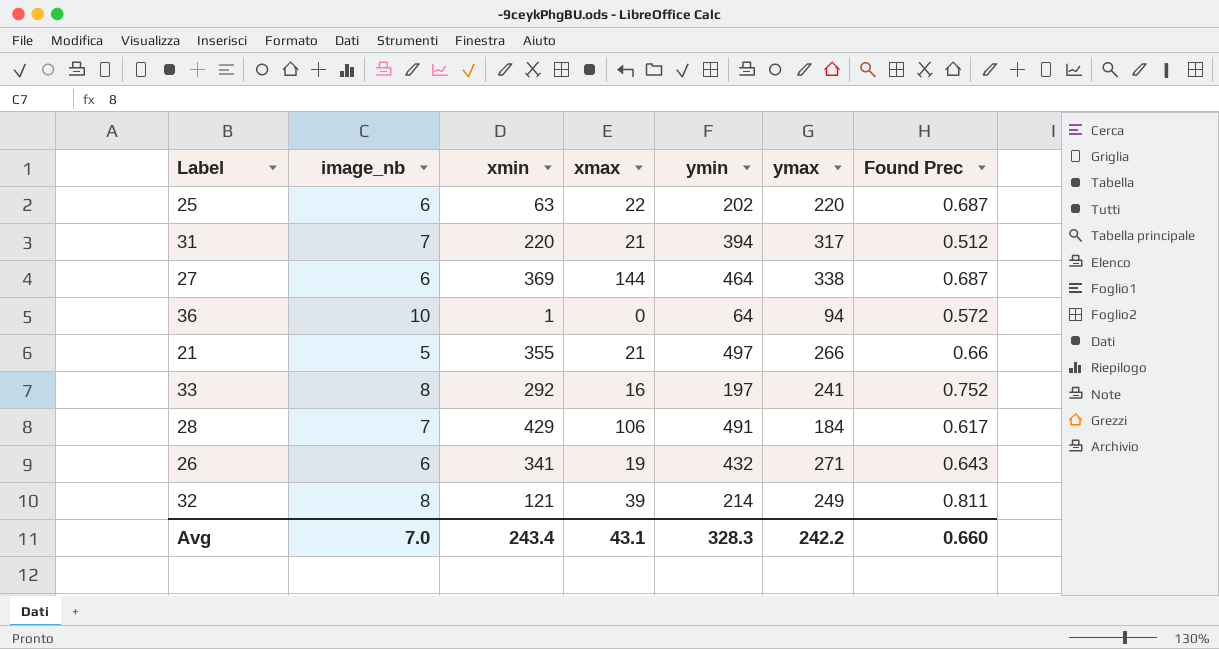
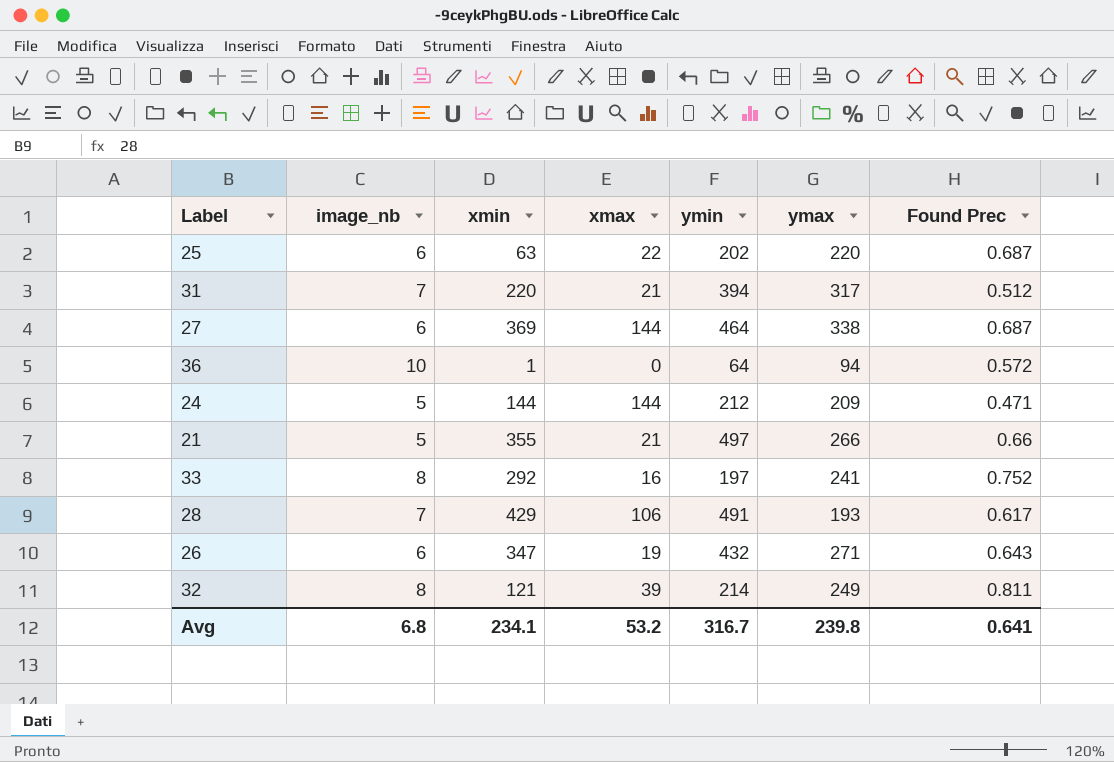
row 24: none -> 5 | 144 | 144 | 212 | 209 | 0.471
28 | ymax: 184 -> 193
26 | xmin: 341 -> 347
Avg | image_nb: 7.0 -> 6.8
Avg | xmin: 243.4 -> 234.1
Avg | xmax: 43.1 -> 53.2
Avg | ymin: 328.3 -> 316.7
Avg | ymax: 242.2 -> 239.8
Avg | Found Prec: 0.660 -> 0.641

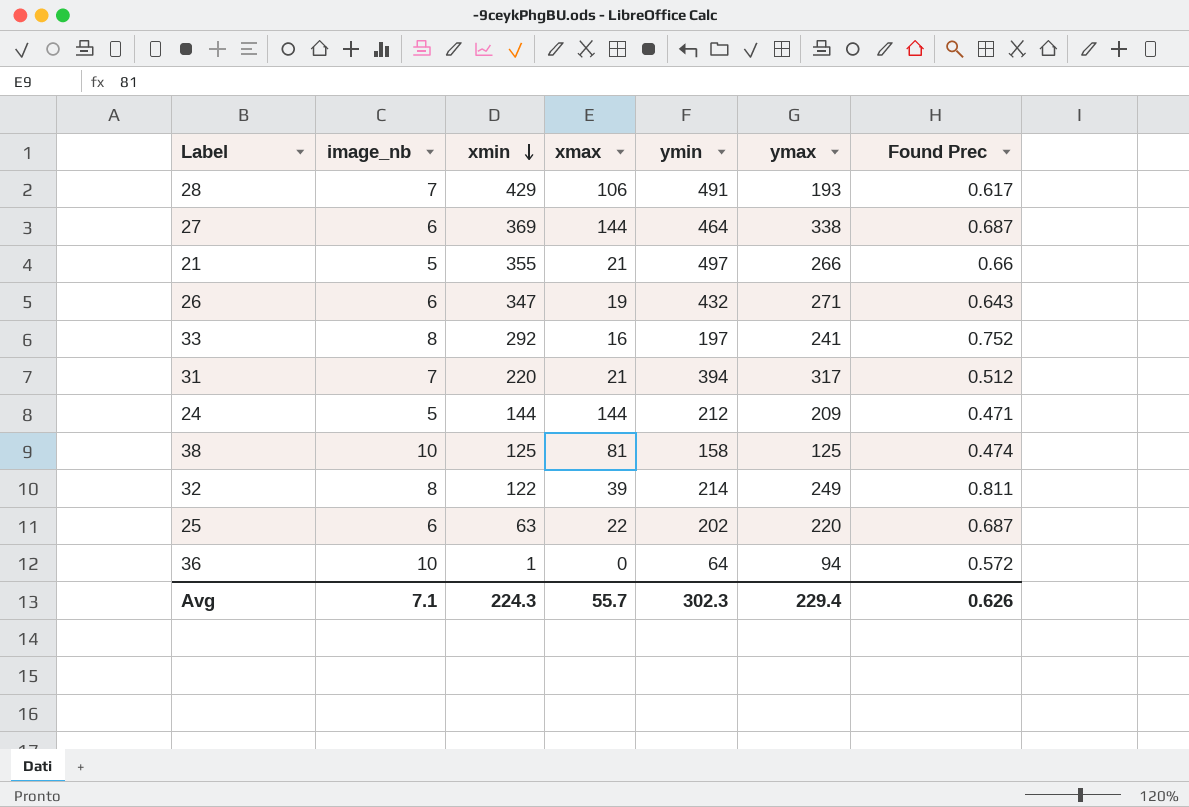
row order: none -> xmin descending
row 38: none -> 10 | 125 | 81 | 158 | 125 | 0.474
32 | xmin: 121 -> 122
Avg | image_nb: 6.8 -> 7.1
Avg | xmin: 234.1 -> 224.3
Avg | xmax: 53.2 -> 55.7
Avg | ymin: 316.7 -> 302.3
Avg | ymax: 239.8 -> 229.4
Avg | Found Prec: 0.641 -> 0.626

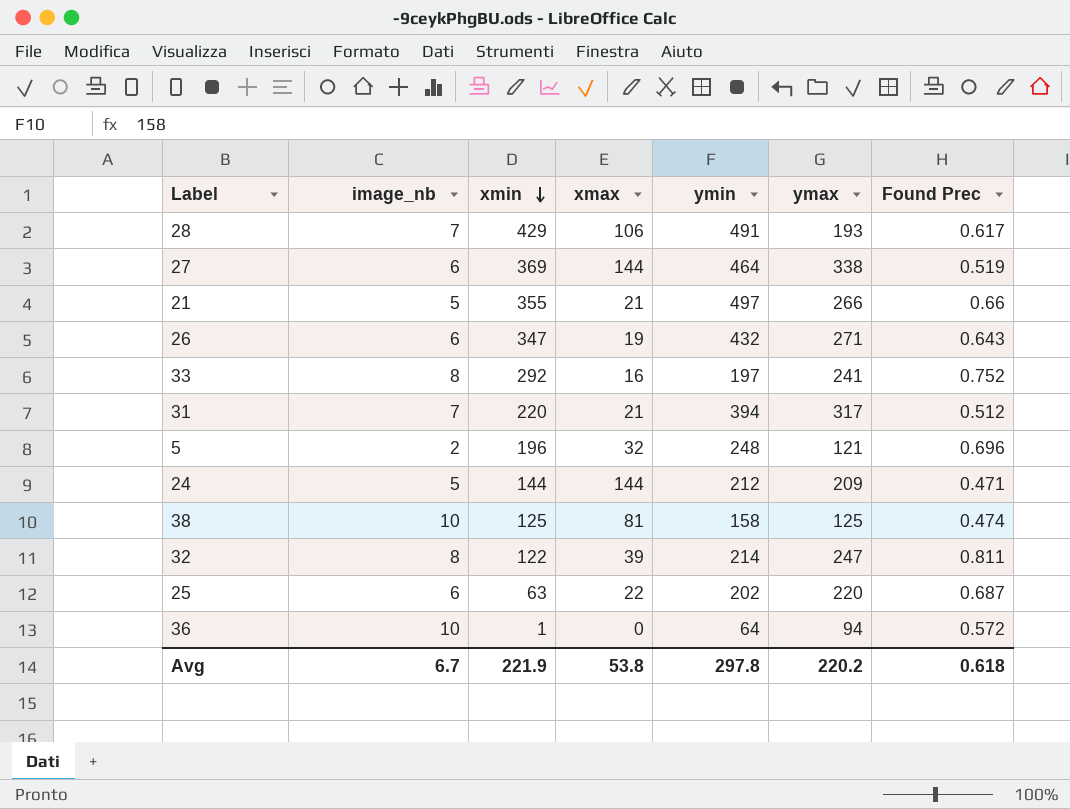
27 | Found Prec: 0.687 -> 0.519
row 5: none -> 2 | 196 | 32 | 248 | 121 | 0.696
32 | ymax: 249 -> 247
Avg | image_nb: 7.1 -> 6.7
Avg | xmin: 224.3 -> 221.9
Avg | xmax: 55.7 -> 53.8
Avg | ymin: 302.3 -> 297.8
Avg | ymax: 229.4 -> 220.2
Avg | Found Prec: 0.626 -> 0.618

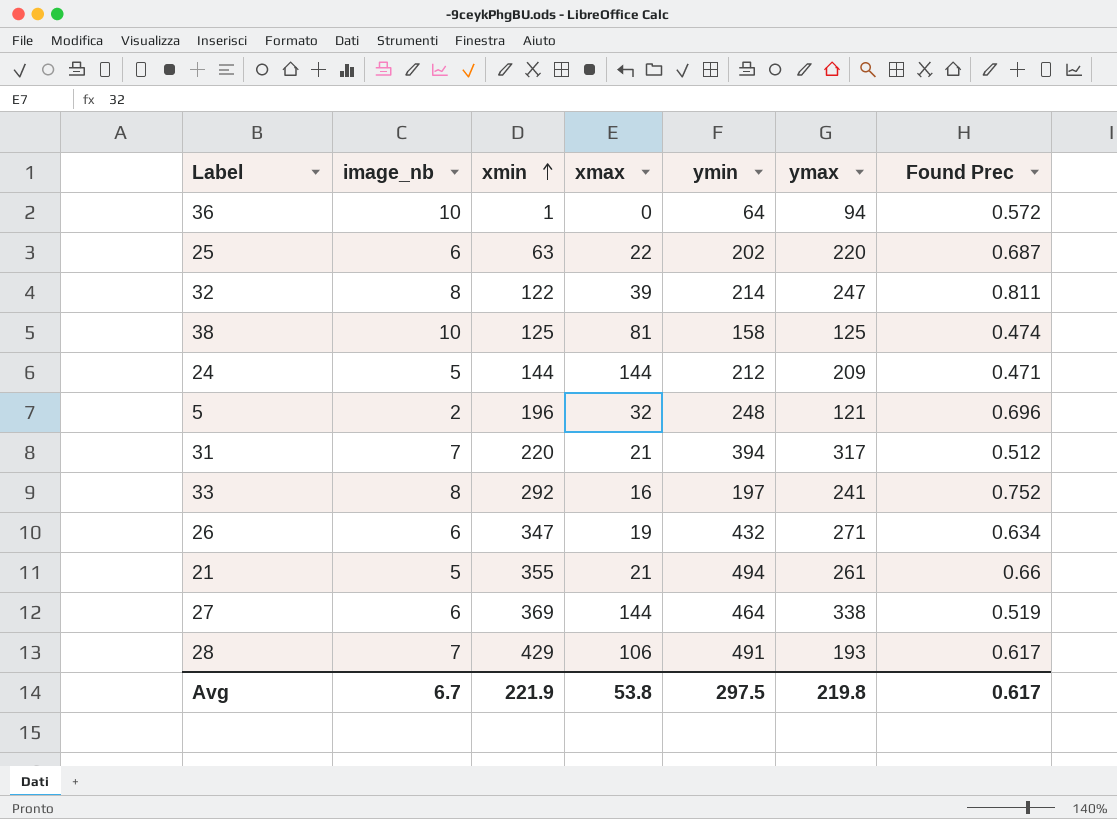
row order: xmin descending -> xmin ascending
26 | Found Prec: 0.643 -> 0.634
21 | ymin: 497 -> 494
21 | ymax: 266 -> 261
Avg | ymin: 297.8 -> 297.5
Avg | ymax: 220.2 -> 219.8
Avg | Found Prec: 0.618 -> 0.617

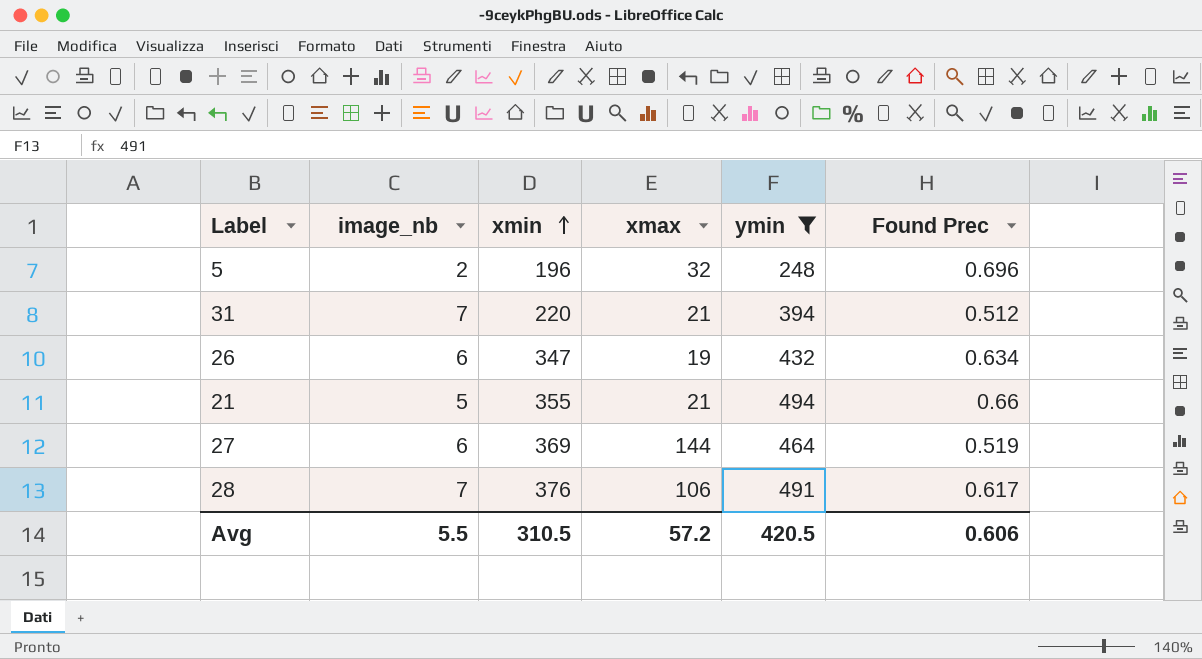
filter: none -> ymin >= 248
column ymax | position: 6 -> none
28 | xmin: 429 -> 376
Avg | image_nb: 6.7 -> 5.5
Avg | xmin: 221.9 -> 310.5
Avg | xmax: 53.8 -> 57.2
Avg | ymin: 297.5 -> 420.5
Avg | Found Prec: 0.617 -> 0.606

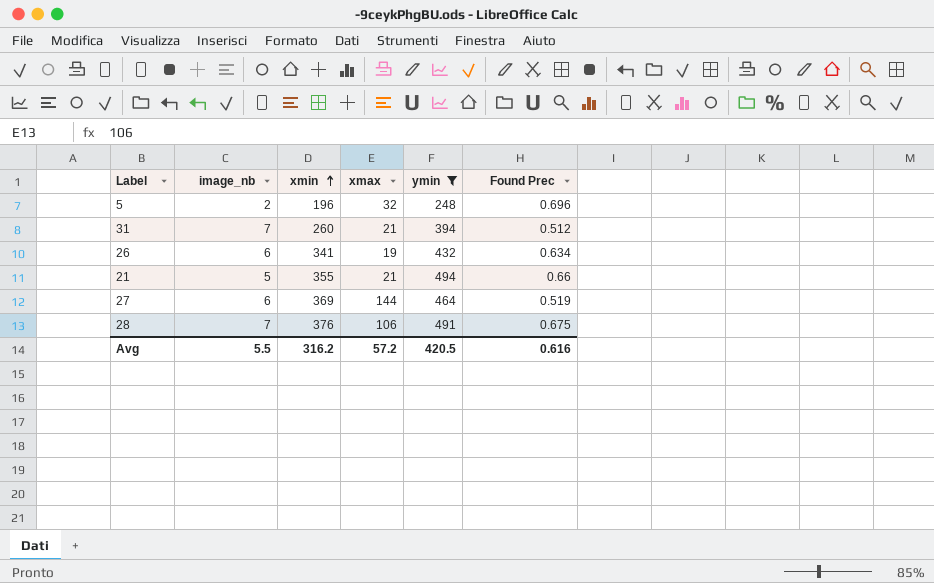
31 | xmin: 220 -> 260
26 | xmin: 347 -> 341
28 | Found Prec: 0.617 -> 0.675
Avg | xmin: 310.5 -> 316.2
Avg | Found Prec: 0.606 -> 0.616

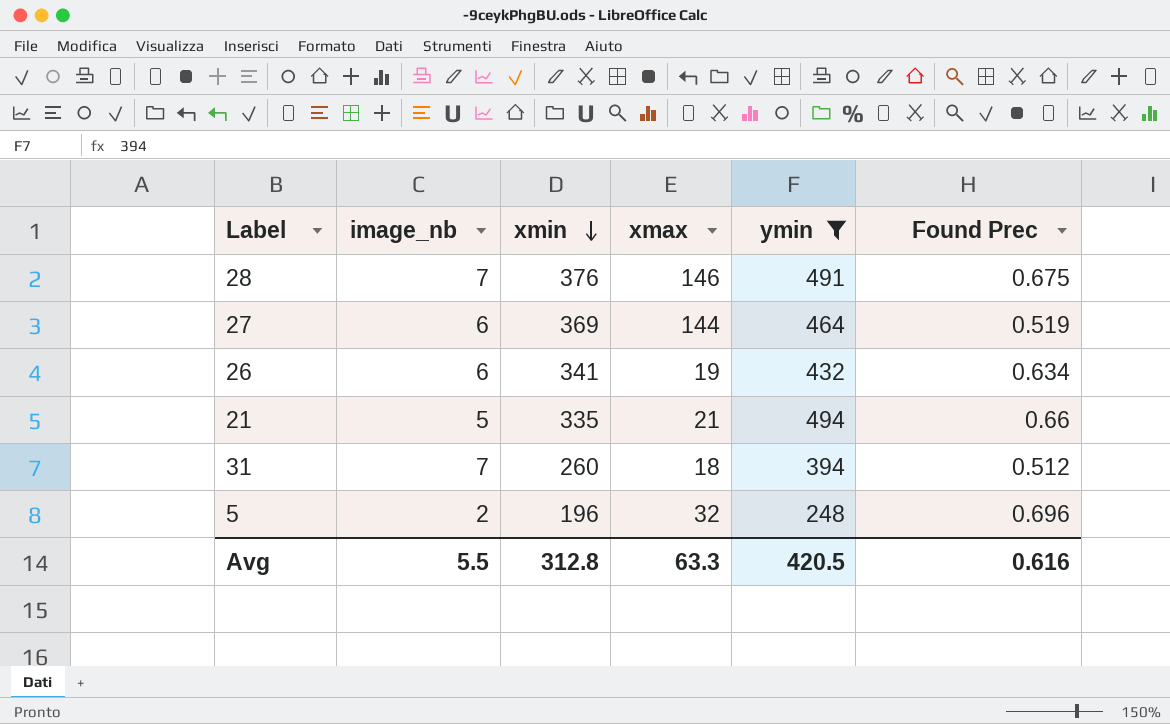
row order: xmin ascending -> xmin descending
28 | xmax: 106 -> 146
21 | xmin: 355 -> 335
31 | xmax: 21 -> 18
Avg | xmin: 316.2 -> 312.8
Avg | xmax: 57.2 -> 63.3

